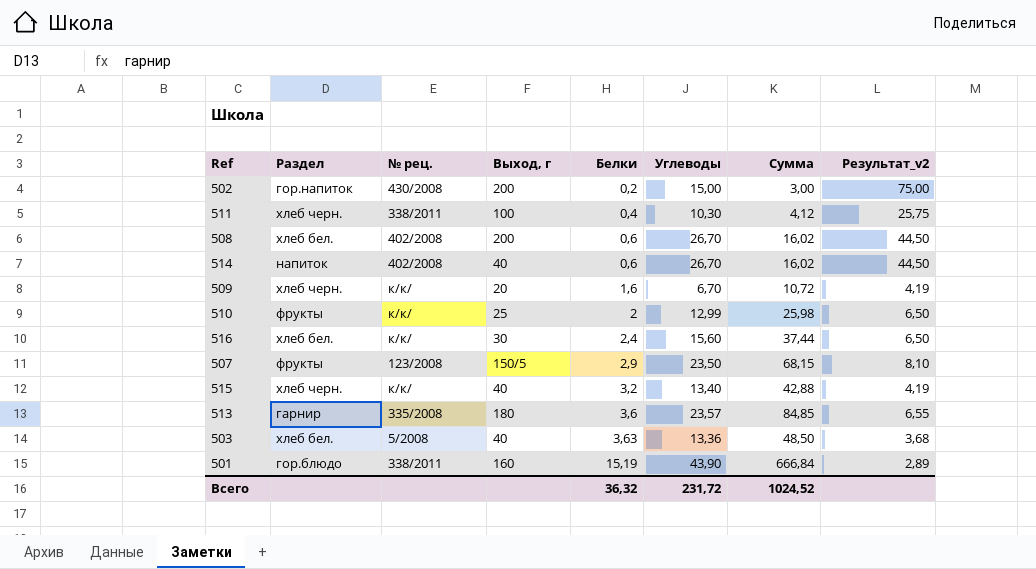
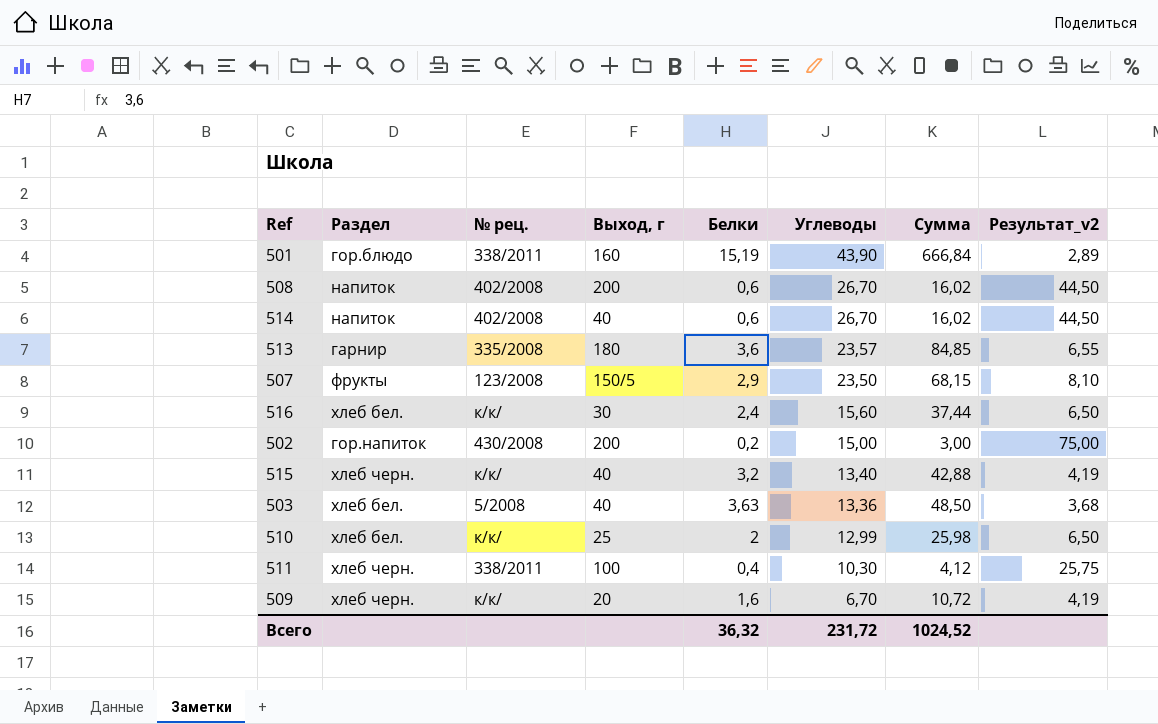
row order: Белки ascending -> Углеводы descending
508 | Раздел: хлеб бел. -> напиток
510 | Раздел: фрукты -> хлеб бел.

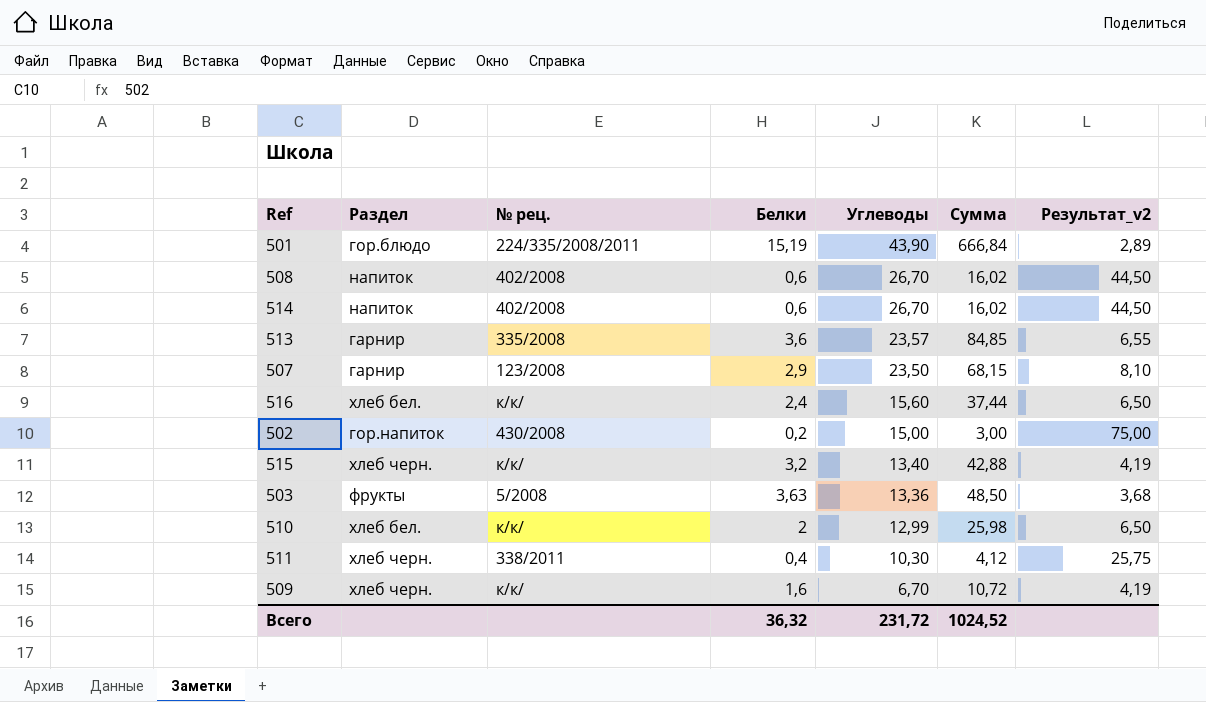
column Выход, г | position: 4 -> none
501 | № рец.: 338/2011 -> 224/335/2008/2011
507 | Раздел: фрукты -> гарнир
503 | Раздел: хлеб бел. -> фрукты

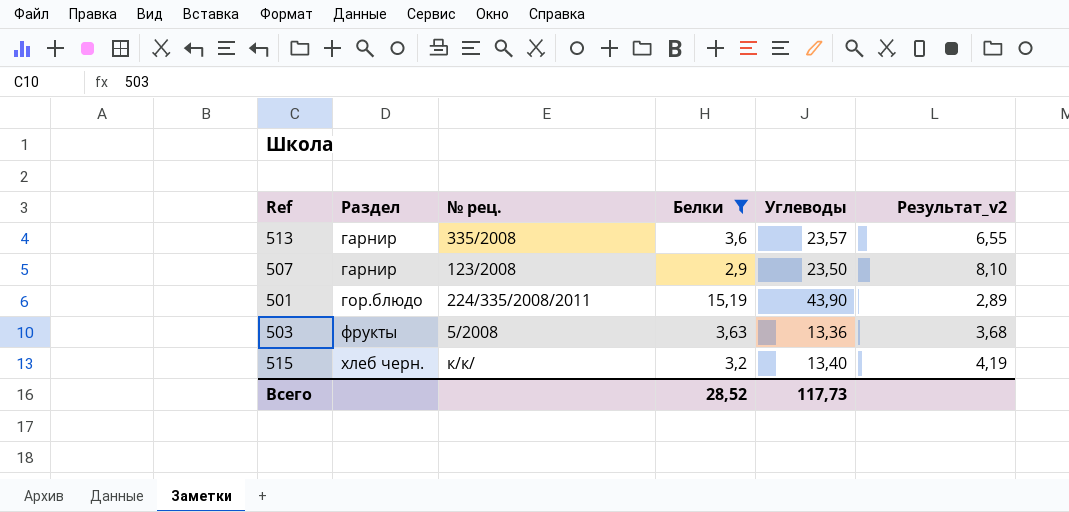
filter: none -> Белки >= 2,9
row order: Углеводы descending -> Раздел ascending
column Сумма | formula: [Белки] * [Углеводы] -> none
Всего | Белки: 36,32 -> 28,52
Всего | Углеводы: 231,72 -> 117,73

